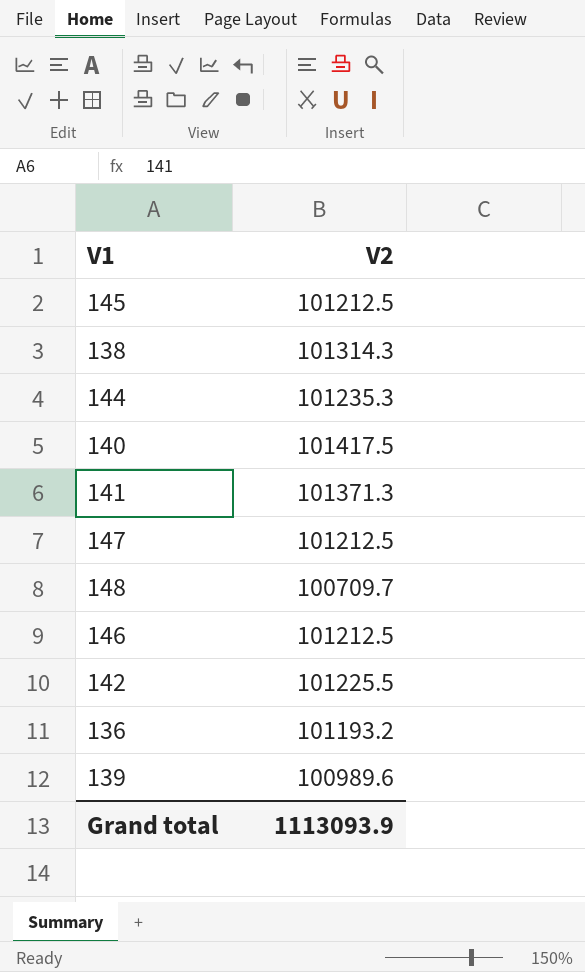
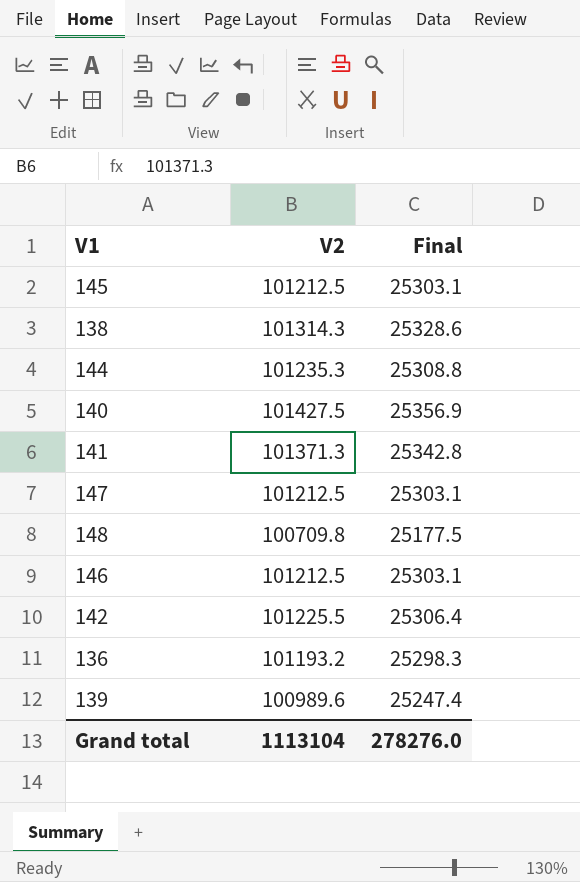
column Final | formula: none -> [V2] * 0.25
140 | V2: 101417.5 -> 101427.5
148 | V2: 100709.7 -> 100709.8
Grand total | V2: 1113093.9 -> 1113104

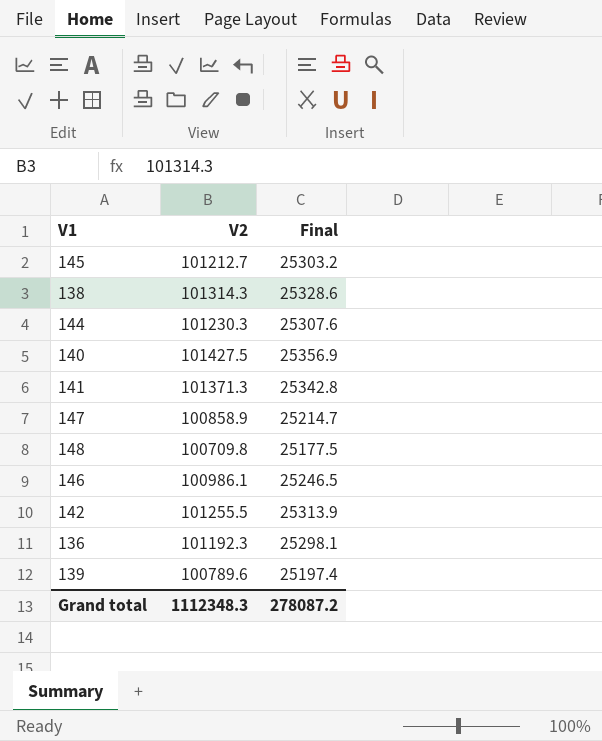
145 | V2: 101212.5 -> 101212.7
145 | Final: 25303.1 -> 25303.2
144 | V2: 101235.3 -> 101230.3
144 | Final: 25308.8 -> 25307.6
147 | V2: 101212.5 -> 100858.9
147 | Final: 25303.1 -> 25214.7
146 | V2: 101212.5 -> 100986.1
146 | Final: 25303.1 -> 25246.5
142 | V2: 101225.5 -> 101255.5
142 | Final: 25306.4 -> 25313.9
136 | V2: 101193.2 -> 101192.3
136 | Final: 25298.3 -> 25298.1
139 | V2: 100989.6 -> 100789.6
139 | Final: 25247.4 -> 25197.4
Grand total | V2: 1113104 -> 1112348.3
Grand total | Final: 278276.0 -> 278087.2

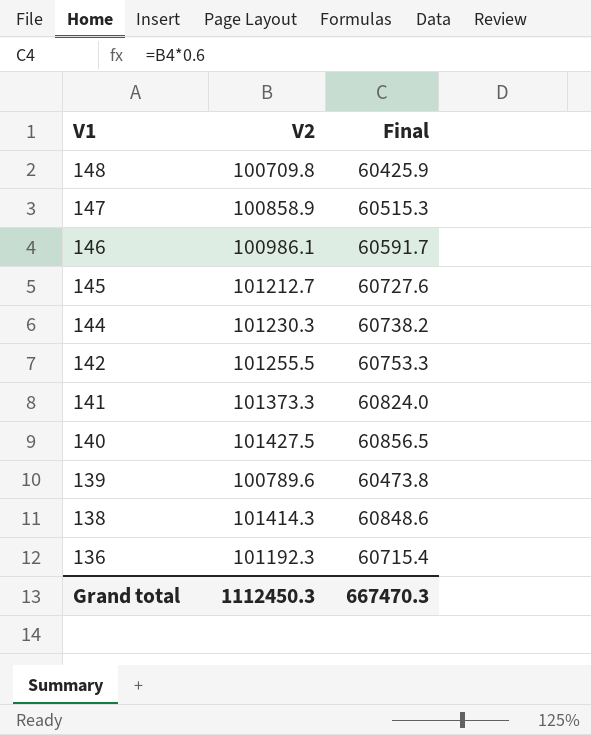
row order: none -> V1 descending
column Final | formula: [V2] * 0.25 -> [V2] * 0.6
141 | V2: 101371.3 -> 101373.3
138 | V2: 101314.3 -> 101414.3
Grand total | V2: 1112348.3 -> 1112450.3
Grand total | Final: 278087.2 -> 667470.3

